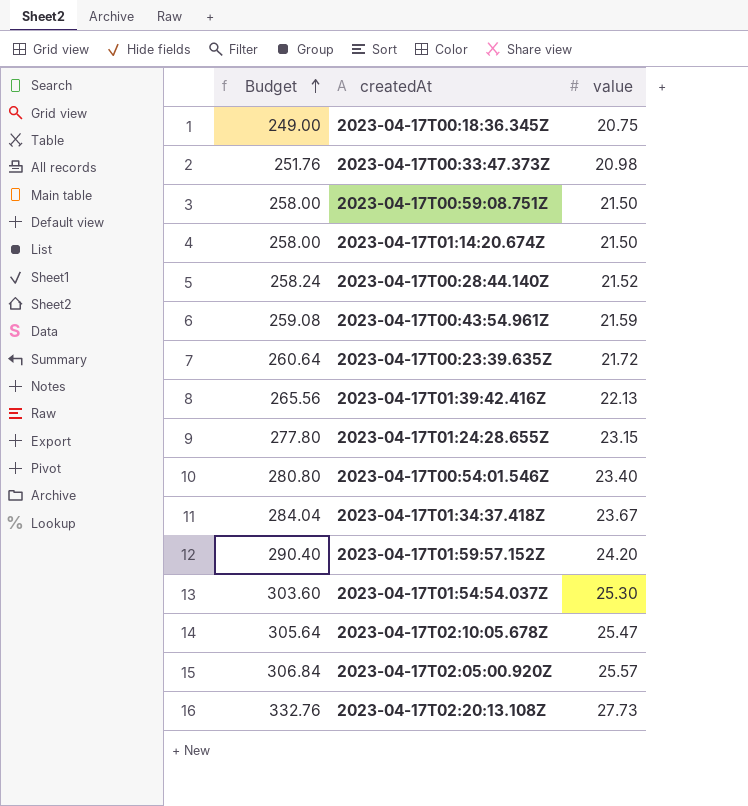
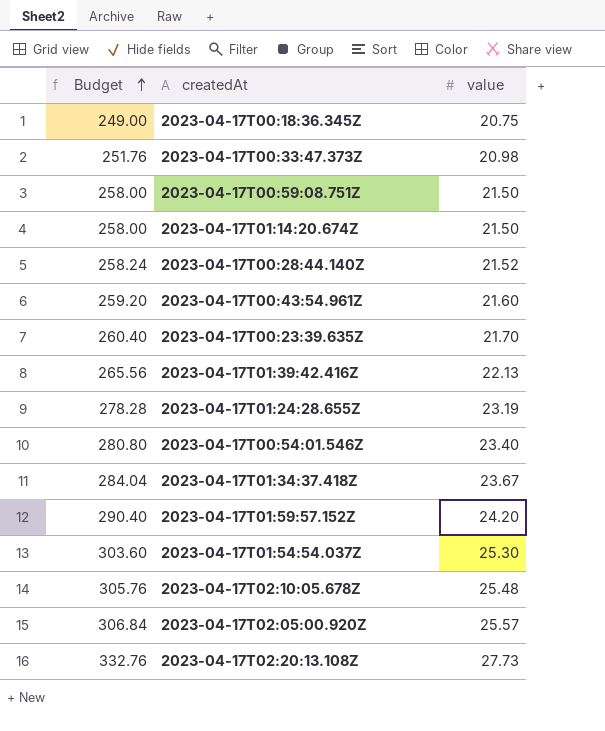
2023-04-17T00:43:54.961Z | Budget: 259.08 -> 259.20
2023-04-17T00:43:54.961Z | value: 21.59 -> 21.60
2023-04-17T00:23:39.635Z | Budget: 260.64 -> 260.40
2023-04-17T00:23:39.635Z | value: 21.72 -> 21.70
2023-04-17T01:24:28.655Z | Budget: 277.80 -> 278.28
2023-04-17T01:24:28.655Z | value: 23.15 -> 23.19
2023-04-17T02:10:05.678Z | Budget: 305.64 -> 305.76
2023-04-17T02:10:05.678Z | value: 25.47 -> 25.48

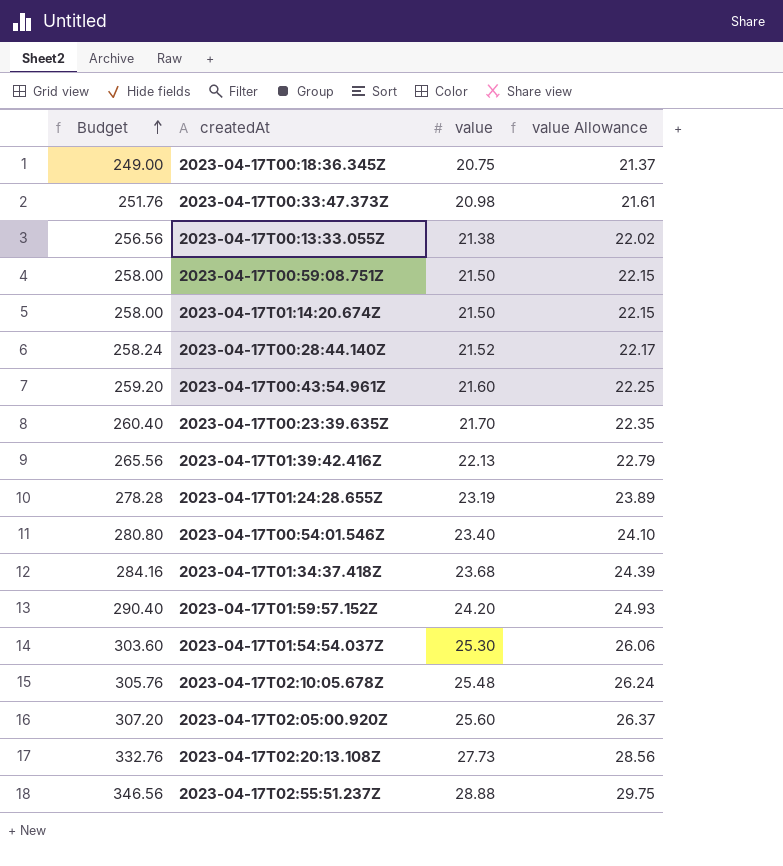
column value Allowance | formula: none -> [value] * 1.03
row 2023-04-17T00:13:33.055Z: none -> 256.56 | 21.38 | 22.02
2023-04-17T01:34:37.418Z | Budget: 284.04 -> 284.16
2023-04-17T01:34:37.418Z | value: 23.67 -> 23.68
2023-04-17T02:05:00.920Z | Budget: 306.84 -> 307.20
2023-04-17T02:05:00.920Z | value: 25.57 -> 25.60
row 2023-04-17T02:55:51.237Z: none -> 346.56 | 28.88 | 29.75

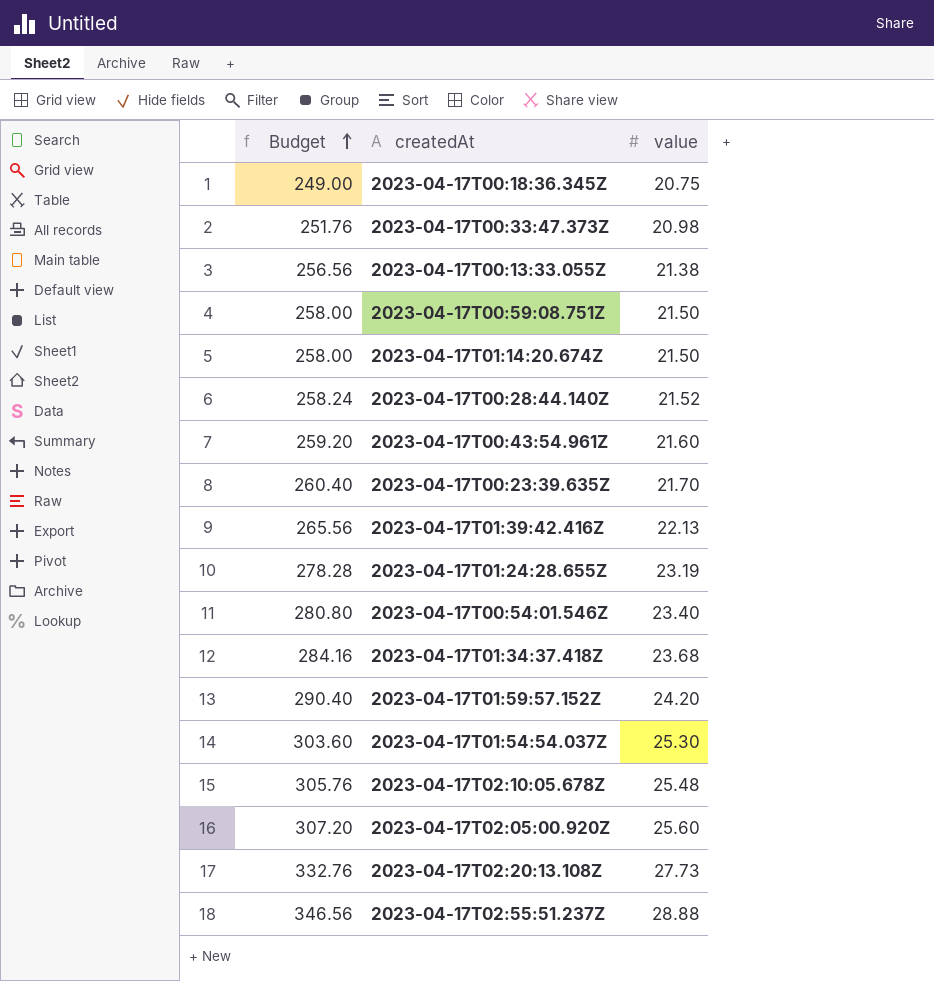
column value Allowance | formula: [value] * 1.03 -> none

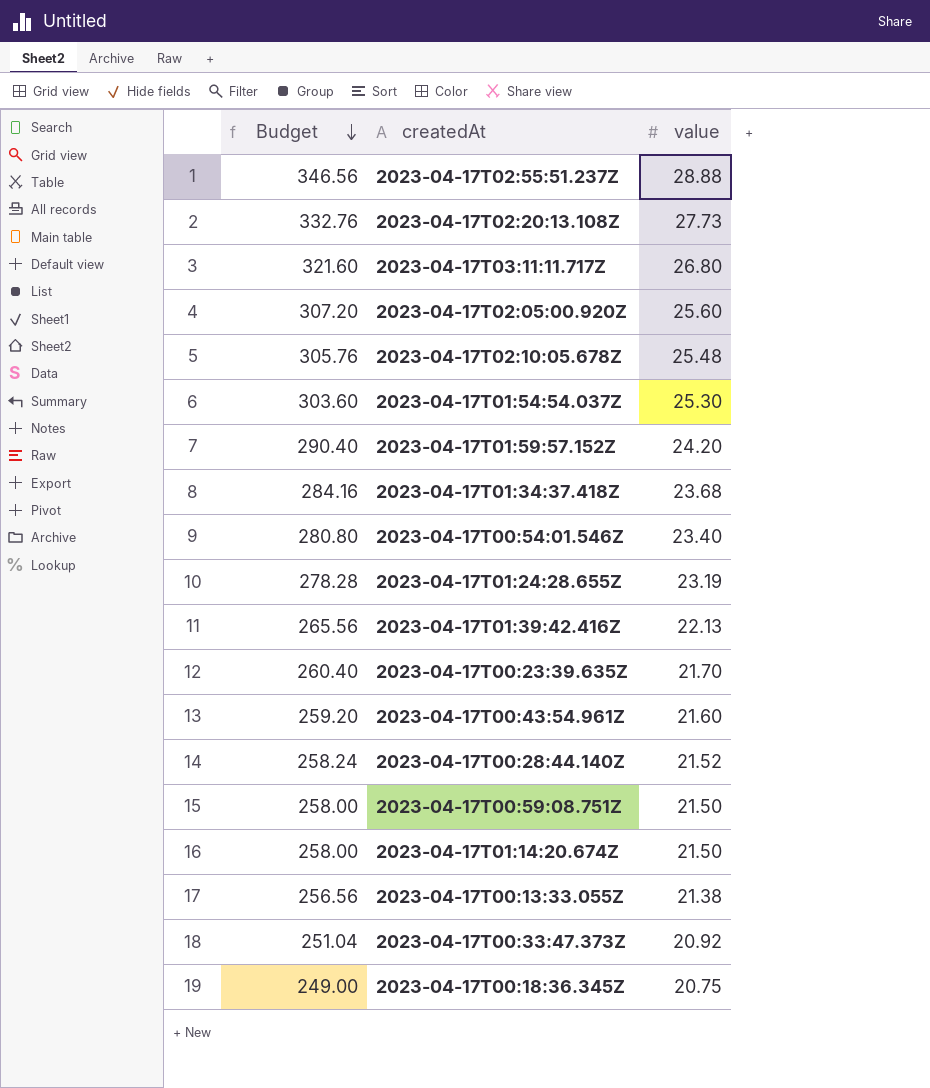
row order: Budget ascending -> Budget descending
row 2023-04-17T03:11:11.717Z: none -> 321.60 | 26.80
2023-04-17T00:33:47.373Z | Budget: 251.76 -> 251.04
2023-04-17T00:33:47.373Z | value: 20.98 -> 20.92

